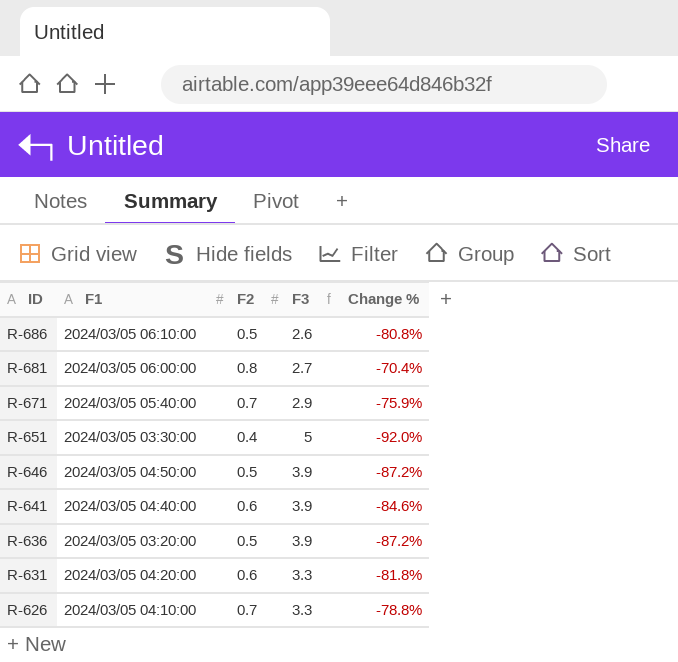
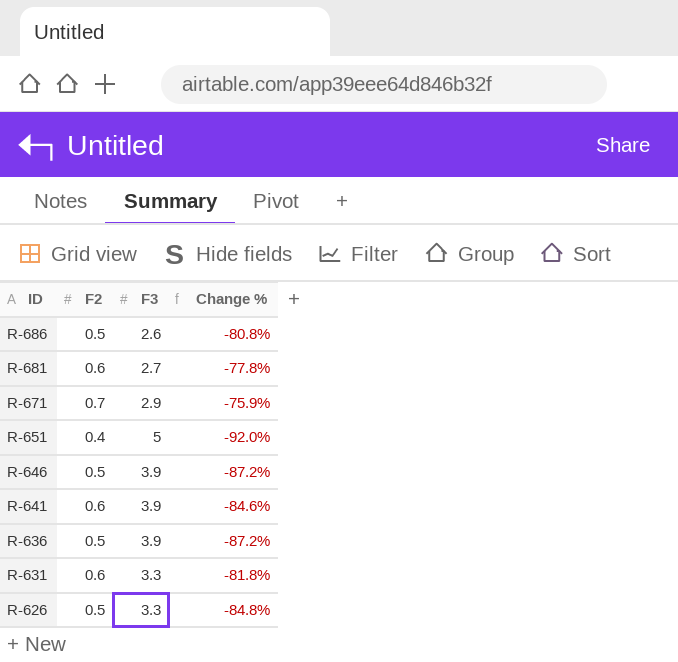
column F1 | position: 2 -> none
R-681 | F2: 0.8 -> 0.6
R-681 | Change %: -70.4% -> -77.8%
R-626 | F2: 0.7 -> 0.5
R-626 | Change %: -78.8% -> -84.8%

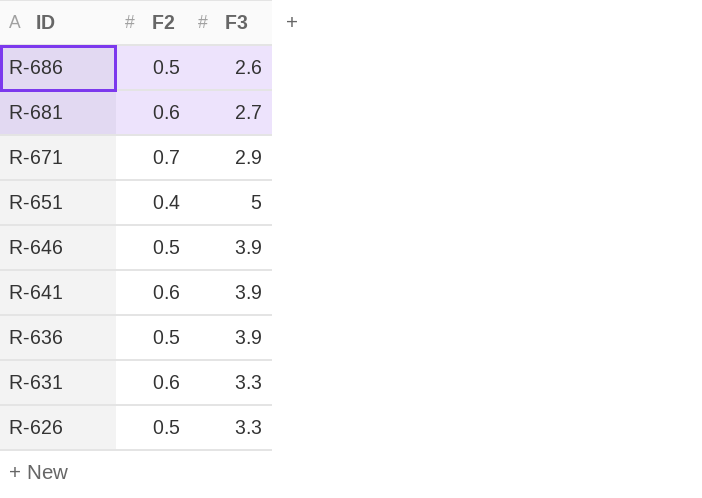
column Change % | formula: ([F2] - [F3]) / [F3] -> none

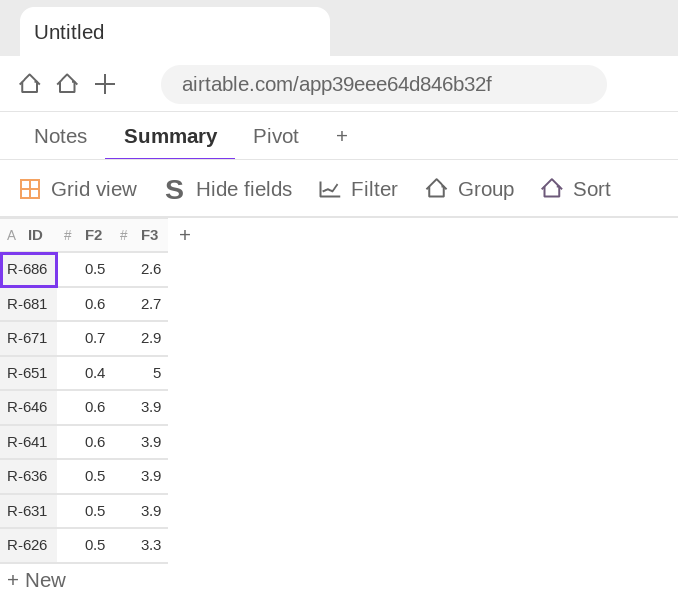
R-646 | F2: 0.5 -> 0.6
R-631 | F2: 0.6 -> 0.5
R-631 | F3: 3.3 -> 3.9

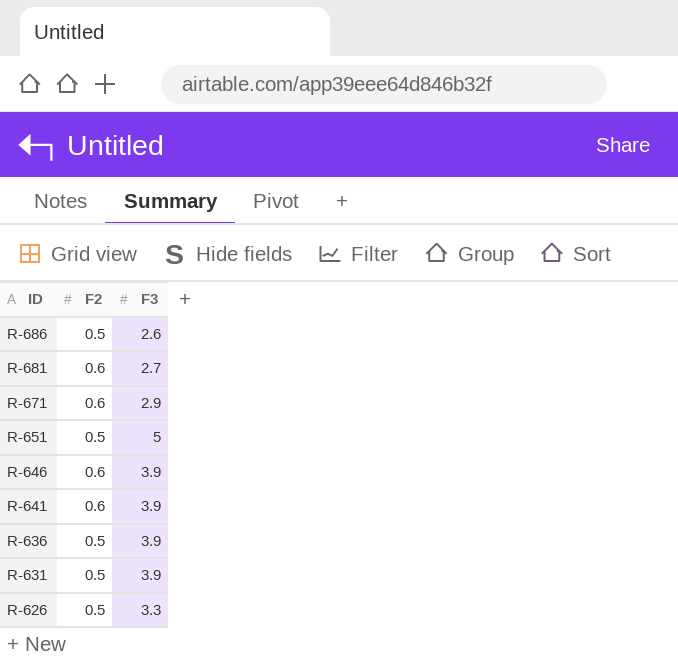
R-671 | F2: 0.7 -> 0.6
R-651 | F2: 0.4 -> 0.5

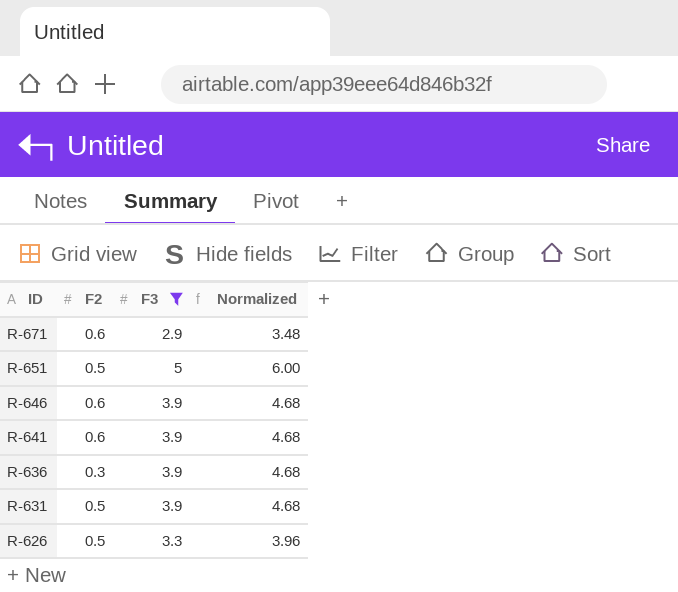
filter: none -> F3 >= 2.9
column Normalized | formula: none -> [F3] * 1.2
R-636 | F2: 0.5 -> 0.3

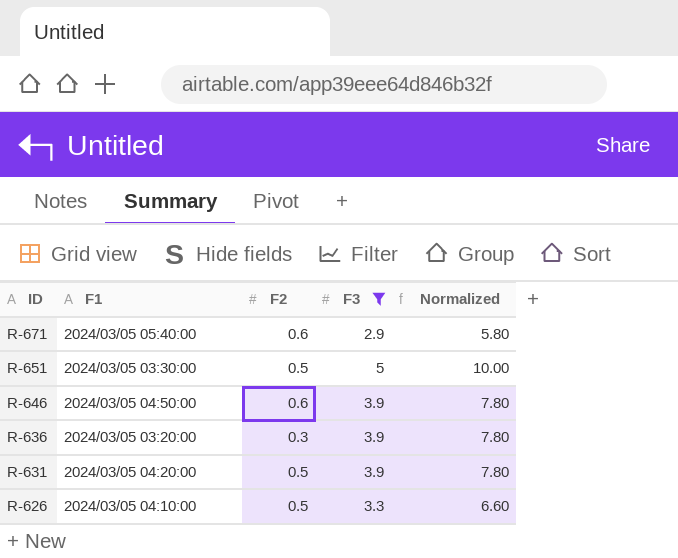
column F1 | position: none -> 2
column Normalized | formula: [F3] * 1.2 -> [F3] * 2
row R-641: 0.6 | 3.9 | 4.68 -> none

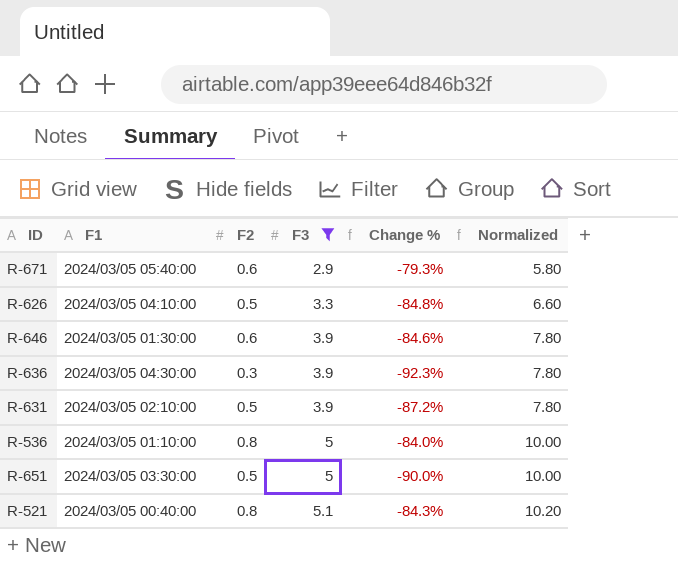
row order: ID descending -> F3 ascending
column Change % | formula: none -> ([F2] - [F3]) / [F3]
R-646 | F1: 2024/03/05 04:50:00 -> 2024/03/05 01:30:00
R-636 | F1: 2024/03/05 03:20:00 -> 2024/03/05 04:30:00
R-631 | F1: 2024/03/05 04:20:00 -> 2024/03/05 02:10:00
row R-536: none -> 2024/03/05 01:10:00 | 0.8 | 5 | -84.0% | 10.00
row R-521: none -> 2024/03/05 00:40:00 | 0.8 | 5.1 | -84.3% | 10.20

